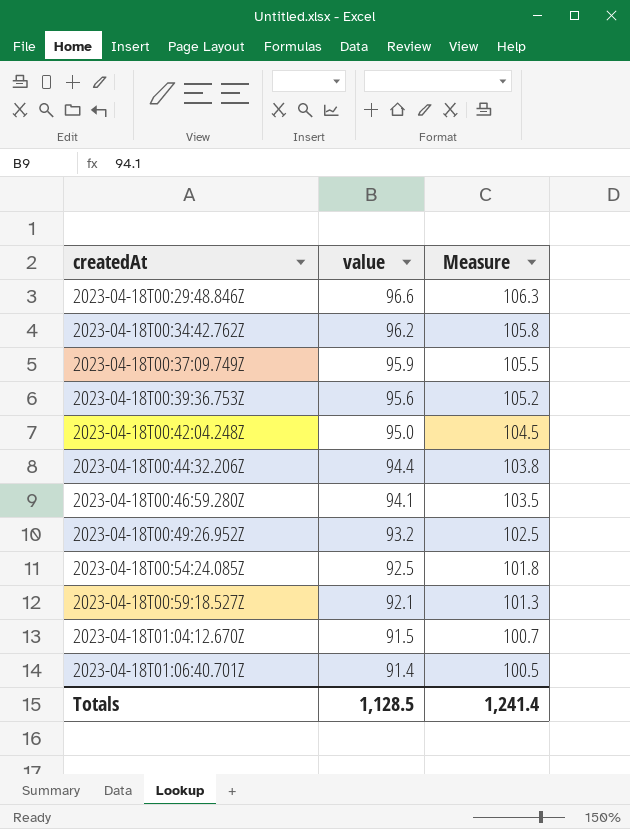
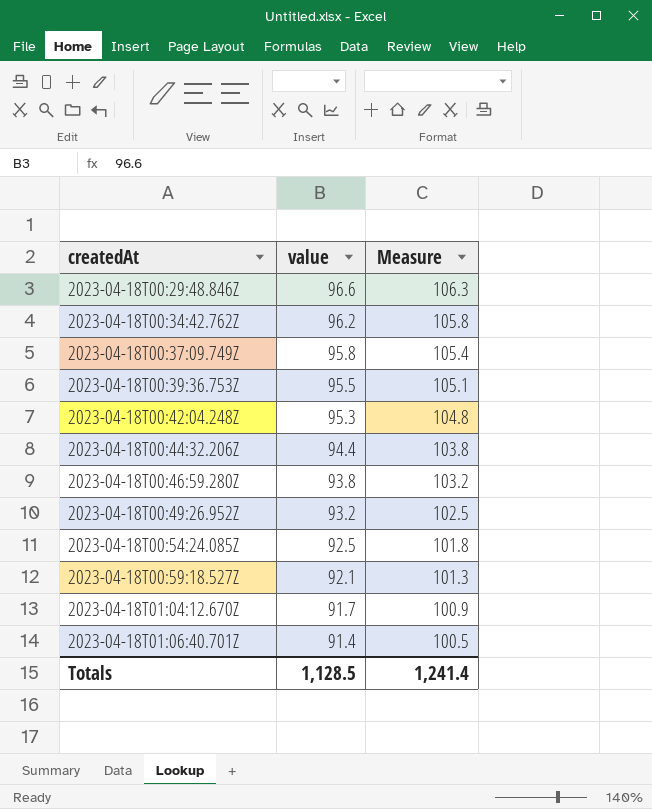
2023-04-18T00:37:09.749Z | value: 95.9 -> 95.8
2023-04-18T00:37:09.749Z | Measure: 105.5 -> 105.4
2023-04-18T00:39:36.753Z | value: 95.6 -> 95.5
2023-04-18T00:39:36.753Z | Measure: 105.2 -> 105.1
2023-04-18T00:42:04.248Z | value: 95.0 -> 95.3
2023-04-18T00:42:04.248Z | Measure: 104.5 -> 104.8
2023-04-18T00:46:59.280Z | value: 94.1 -> 93.8
2023-04-18T00:46:59.280Z | Measure: 103.5 -> 103.2
2023-04-18T01:04:12.670Z | value: 91.5 -> 91.7
2023-04-18T01:04:12.670Z | Measure: 100.7 -> 100.9

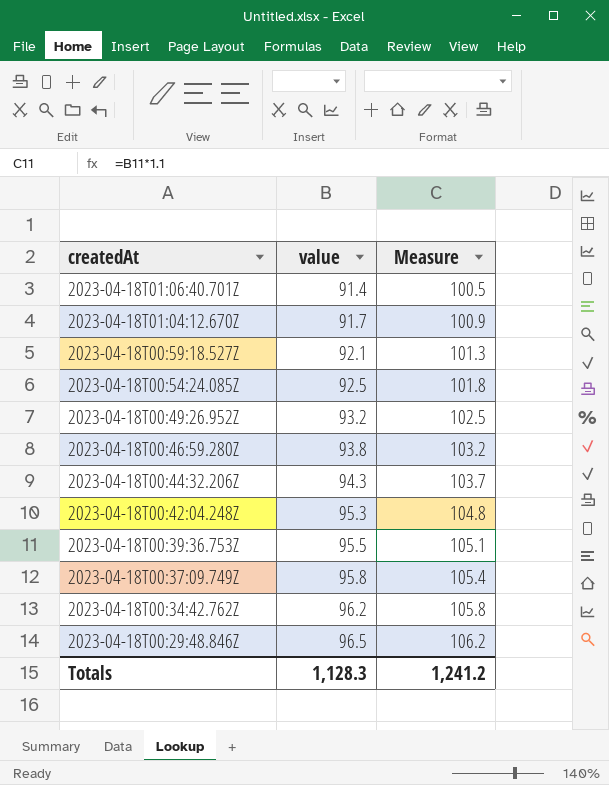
row order: createdAt ascending -> createdAt descending
2023-04-18T00:44:32.206Z | value: 94.4 -> 94.3
2023-04-18T00:44:32.206Z | Measure: 103.8 -> 103.7
2023-04-18T00:29:48.846Z | value: 96.6 -> 96.5
2023-04-18T00:29:48.846Z | Measure: 106.3 -> 106.2
Totals | value: 1,128.5 -> 1,128.3
Totals | Measure: 1,241.4 -> 1,241.2

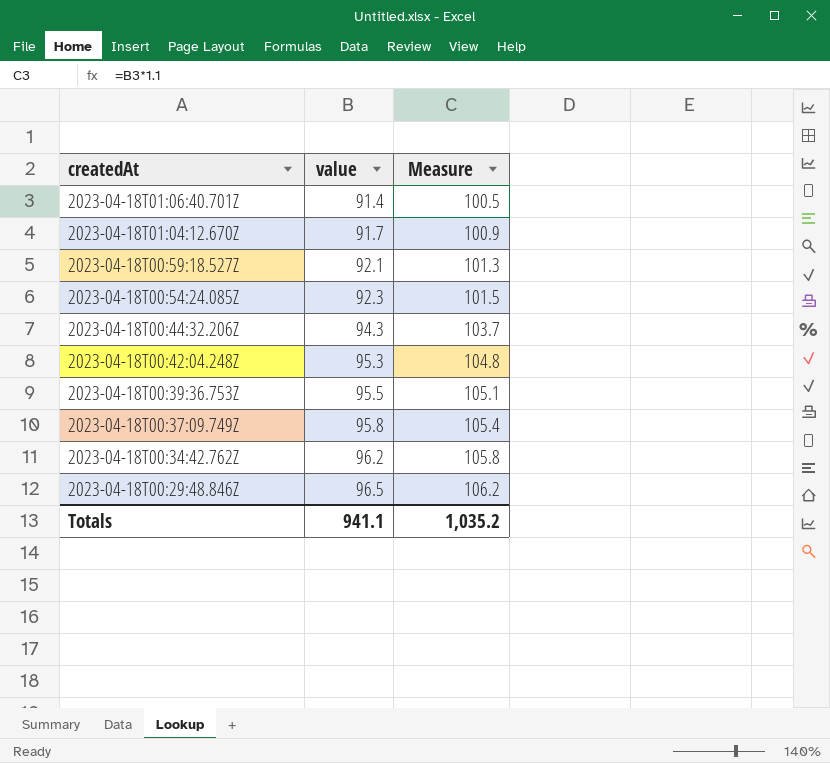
row 2023-04-18T00:49:26.952Z: 93.2 | 102.5 -> none
row 2023-04-18T00:46:59.280Z: 93.8 | 103.2 -> none
2023-04-18T00:54:24.085Z | value: 92.5 -> 92.3
2023-04-18T00:54:24.085Z | Measure: 101.8 -> 101.5
Totals | value: 1,128.3 -> 941.1
Totals | Measure: 1,241.2 -> 1,035.2

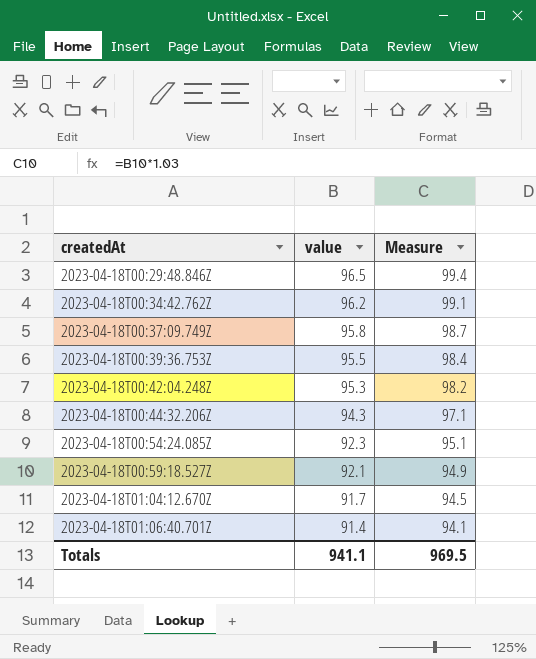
row order: createdAt descending -> createdAt ascending
column Measure | formula: [value] * 1.1 -> [value] * 1.03
Totals | Measure: 1,035.2 -> 969.5

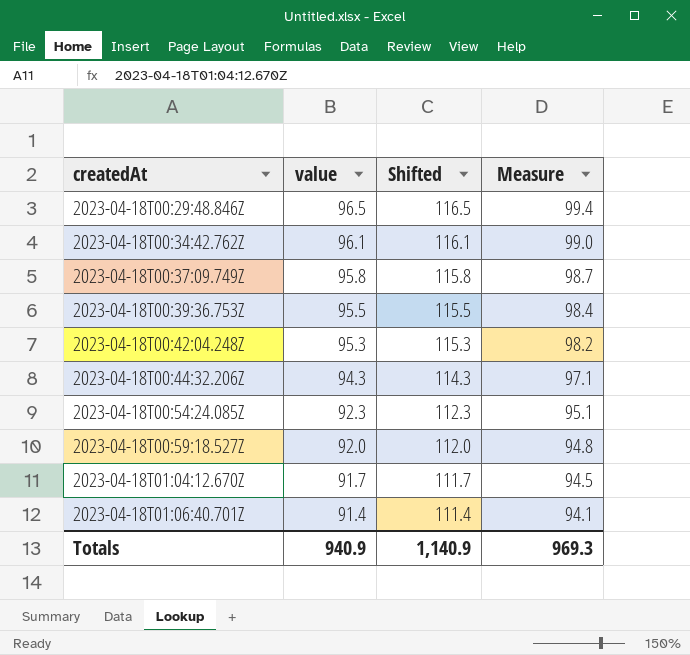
column Shifted | formula: none -> [value] + 20
2023-04-18T00:34:42.762Z | value: 96.2 -> 96.1
2023-04-18T00:34:42.762Z | Measure: 99.1 -> 99.0
2023-04-18T00:59:18.527Z | value: 92.1 -> 92.0
2023-04-18T00:59:18.527Z | Measure: 94.9 -> 94.8
Totals | value: 941.1 -> 940.9
Totals | Measure: 969.5 -> 969.3

